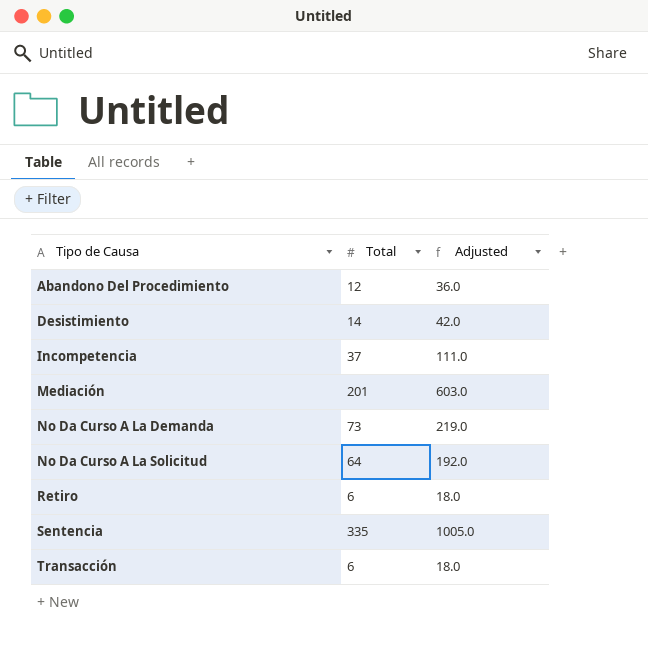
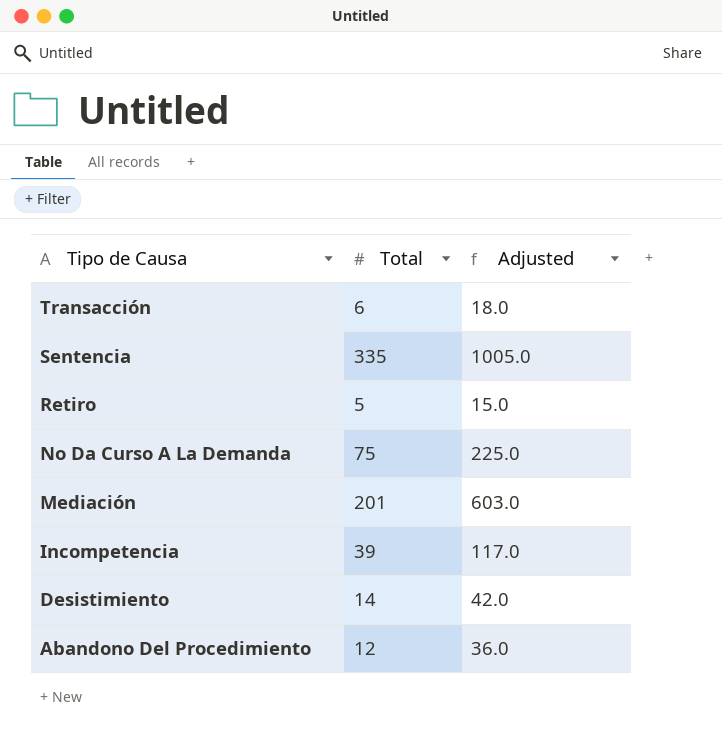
row order: Tipo de Causa ascending -> Tipo de Causa descending
row No Da Curso A La Solicitud: 64 | 192.0 -> none
Retiro | Total: 6 -> 5
Retiro | Adjusted: 18.0 -> 15.0
No Da Curso A La Demanda | Total: 73 -> 75
No Da Curso A La Demanda | Adjusted: 219.0 -> 225.0
Incompetencia | Total: 37 -> 39
Incompetencia | Adjusted: 111.0 -> 117.0

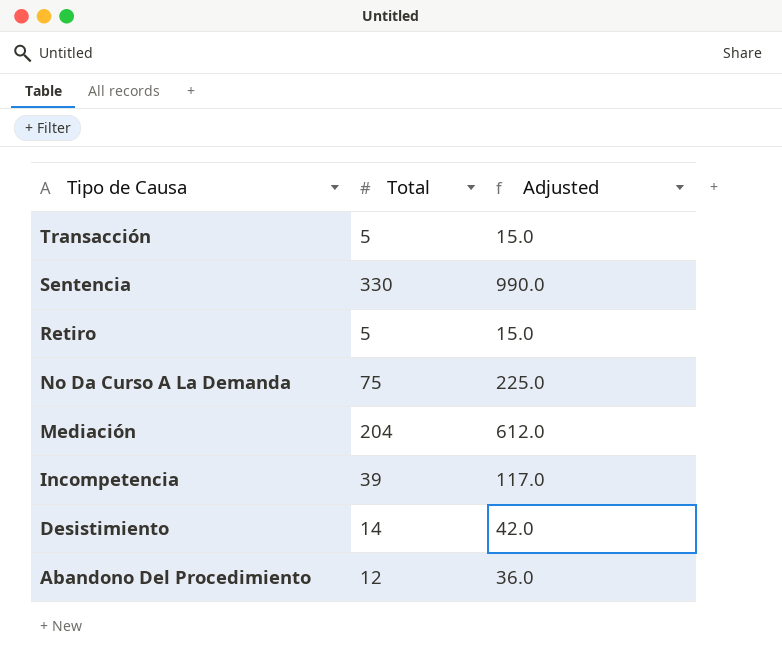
Transacción | Total: 6 -> 5
Transacción | Adjusted: 18.0 -> 15.0
Sentencia | Total: 335 -> 330
Sentencia | Adjusted: 1005.0 -> 990.0
Mediación | Total: 201 -> 204
Mediación | Adjusted: 603.0 -> 612.0

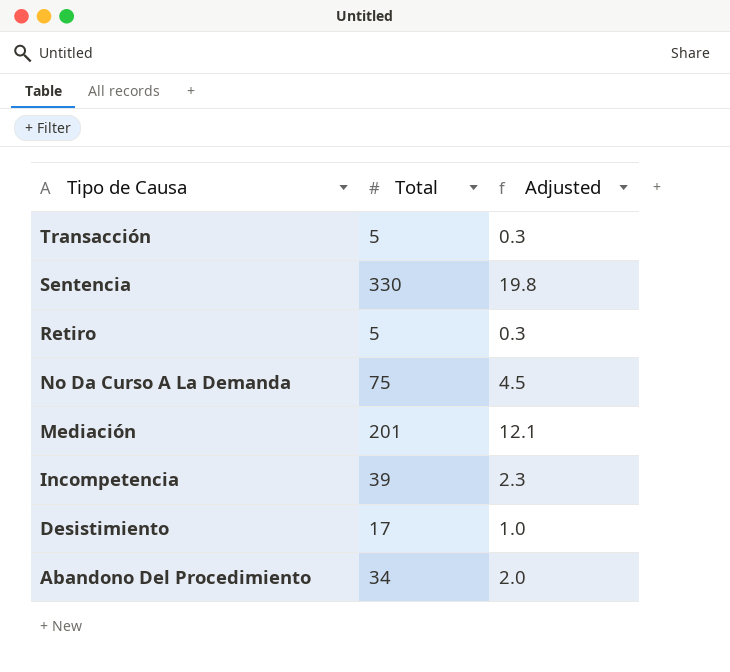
column Adjusted | formula: [Total] * 3 -> [Total] * 0.06
Mediación | Total: 204 -> 201
Desistimiento | Total: 14 -> 17
Abandono Del Procedimiento | Total: 12 -> 34

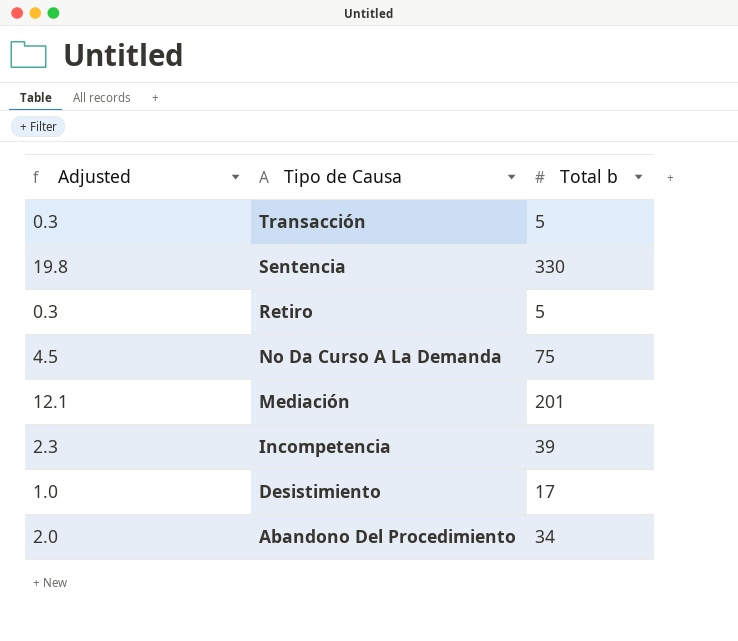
column Adjusted | position: 3 -> 1
column name: Total -> Total b

